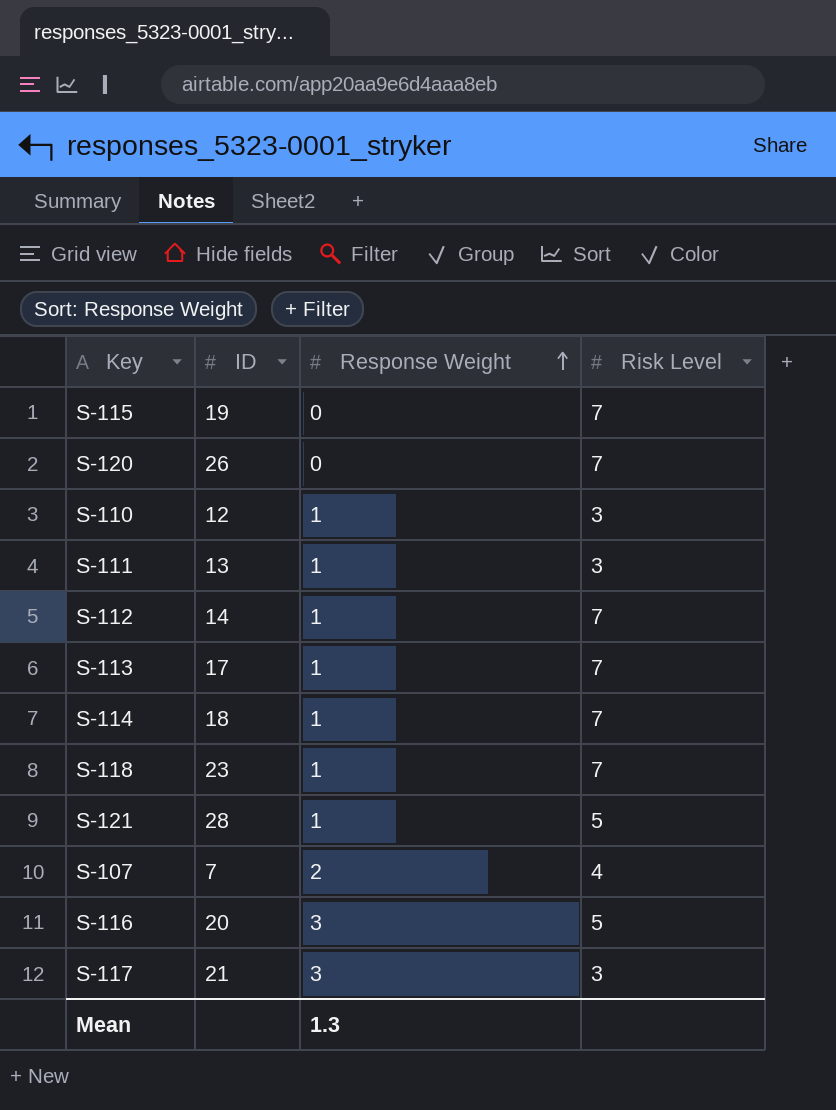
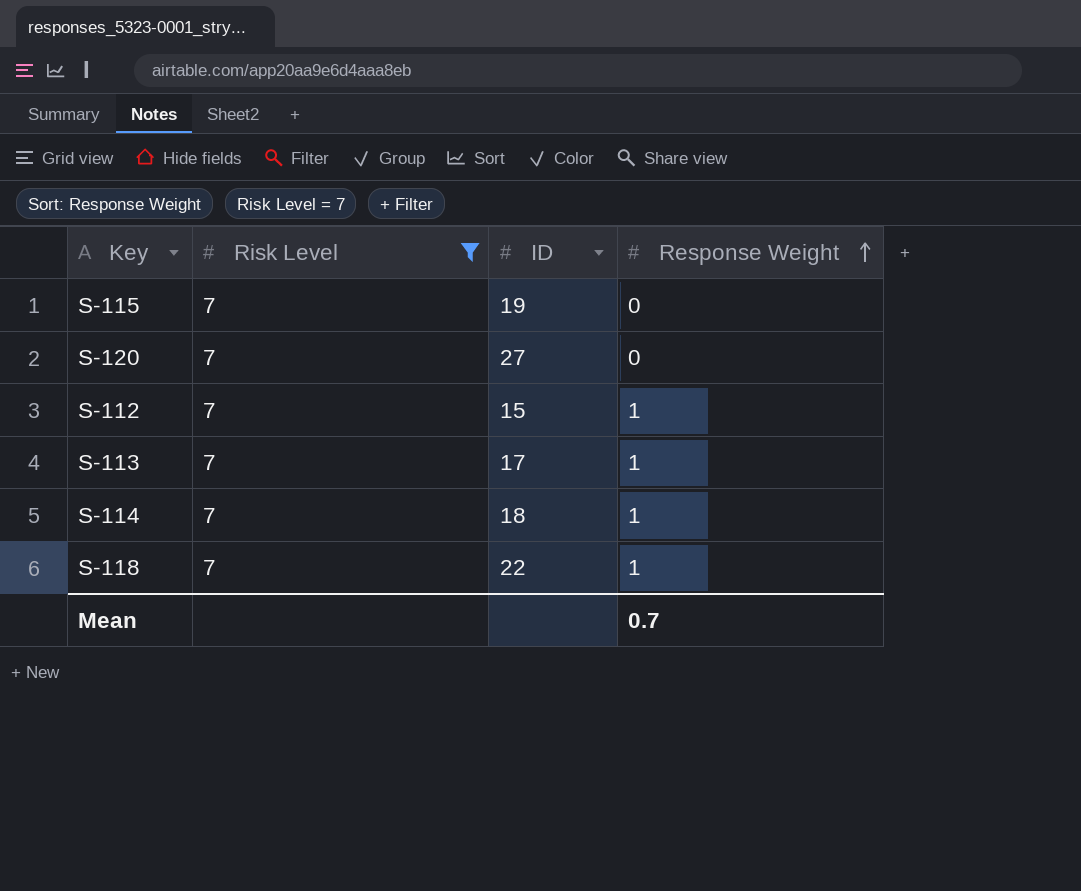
filter: none -> Risk Level = 7
column Risk Level | position: 4 -> 2
S-120 | ID: 26 -> 27
S-112 | ID: 14 -> 15
S-118 | ID: 23 -> 22
Mean | Response Weight: 1.3 -> 0.7

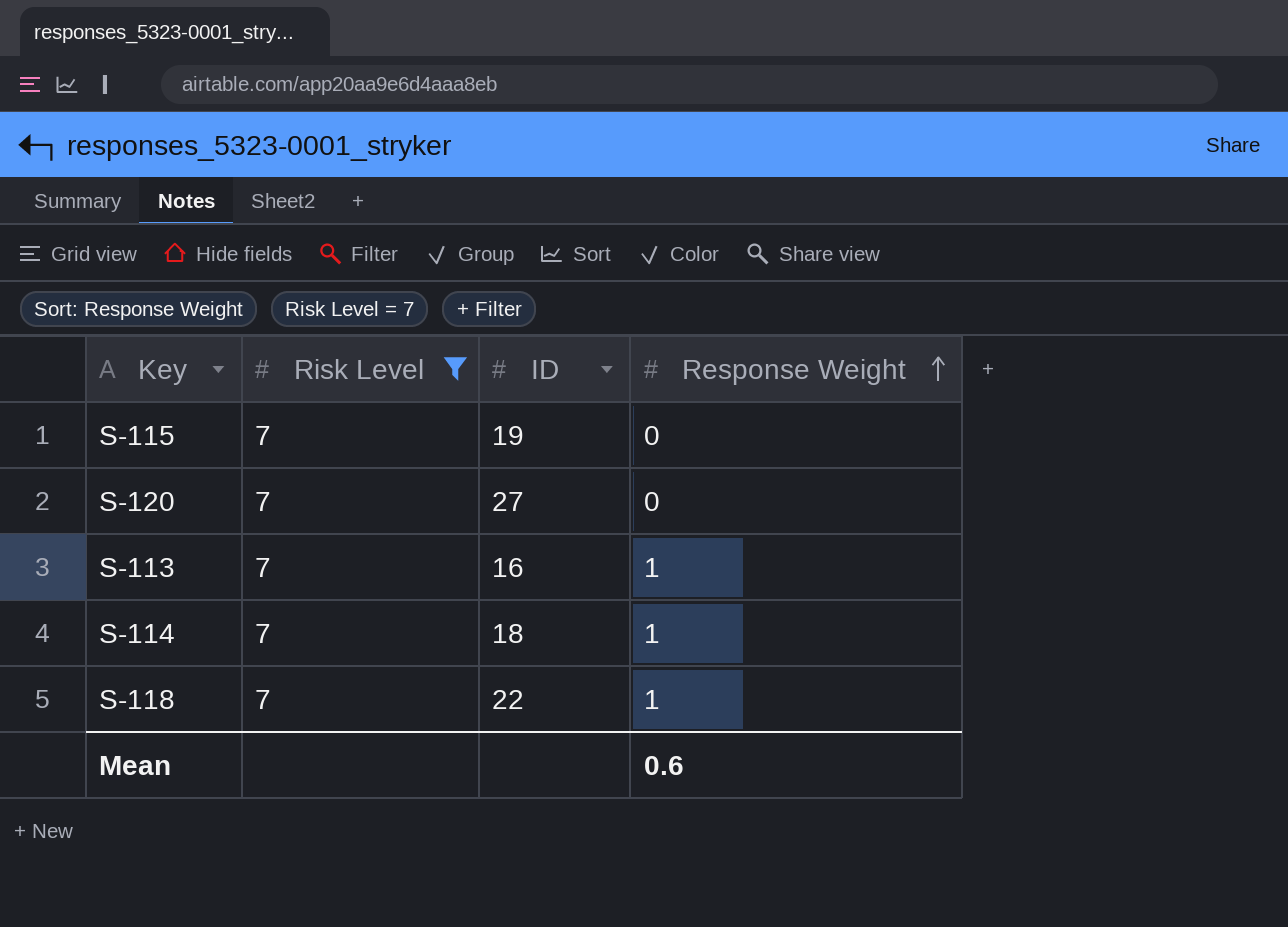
row S-112: 7 | 15 | 1 -> none
S-113 | ID: 17 -> 16
Mean | Response Weight: 0.7 -> 0.6

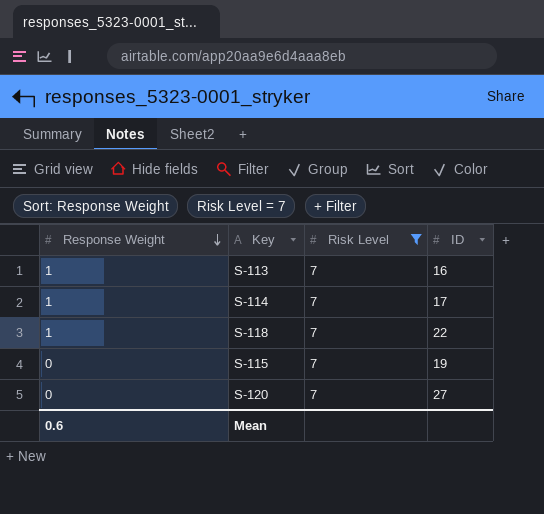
row order: Response Weight ascending -> Response Weight descending
column Response Weight | position: 4 -> 1
S-114 | ID: 18 -> 17

